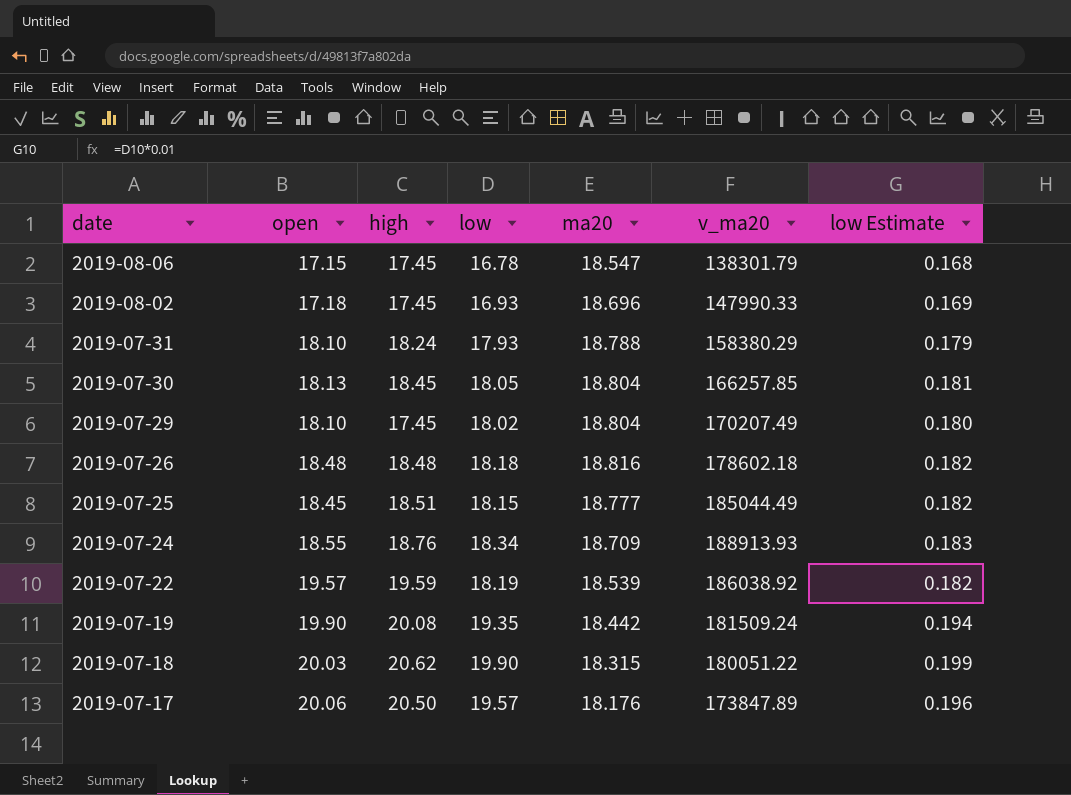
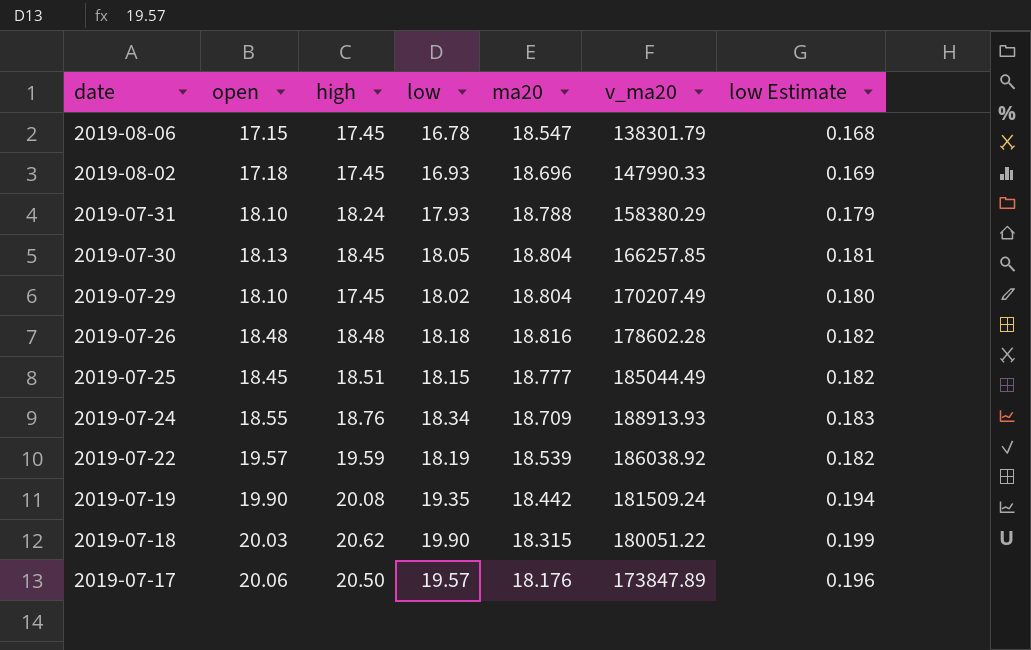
2019-07-26 | v_ma20: 178602.18 -> 178602.28

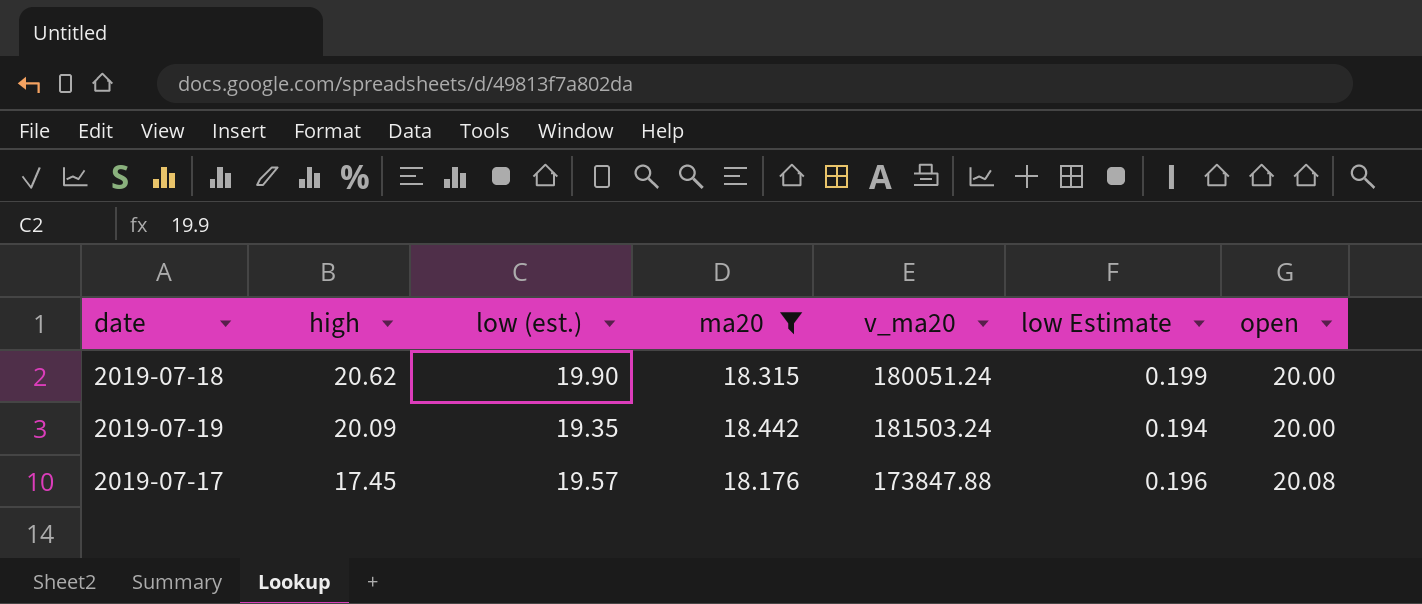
filter: none -> ma20 <= 18.442
row order: date descending -> high descending
column name: low -> low (est.)
column open | position: 2 -> 7
2019-07-18 | v_ma20: 180051.22 -> 180051.24
2019-07-18 | open: 20.03 -> 20.00
2019-07-19 | high: 20.08 -> 20.09
2019-07-19 | v_ma20: 181509.24 -> 181503.24
2019-07-19 | open: 19.90 -> 20.00
2019-07-17 | high: 20.50 -> 17.45
2019-07-17 | v_ma20: 173847.89 -> 173847.88
2019-07-17 | open: 20.06 -> 20.08

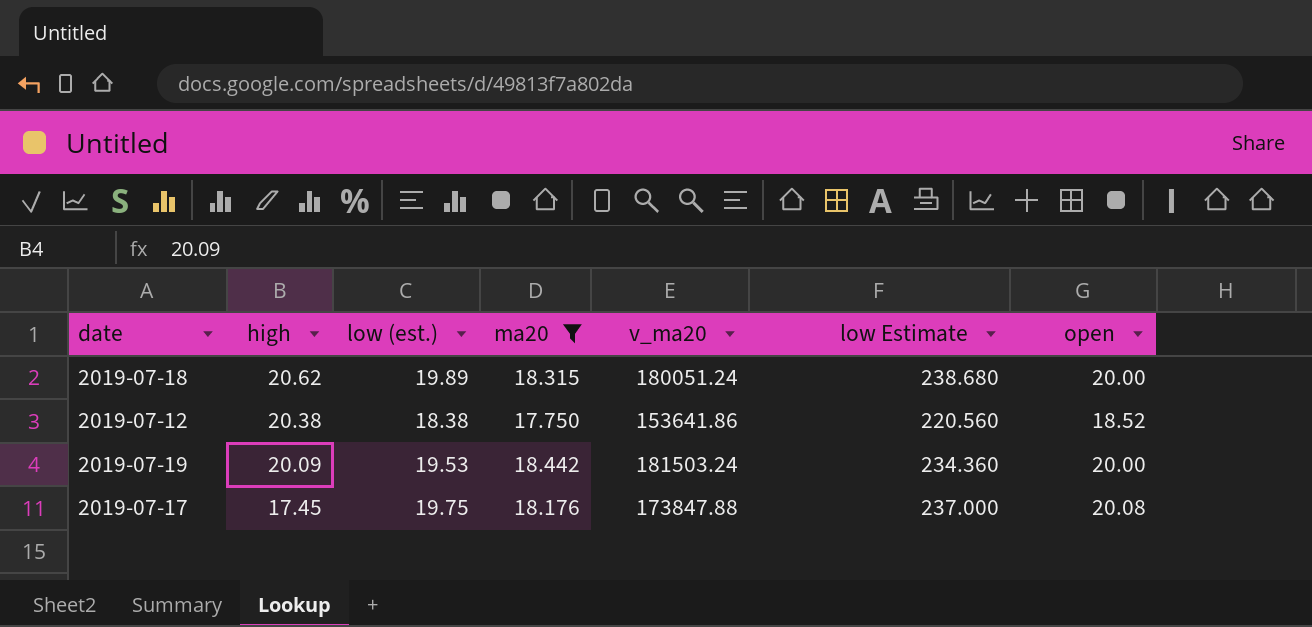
column low Estimate | formula: [low (est.)] * 0.01 -> [low (est.)] * 12
2019-07-18 | low (est.): 19.90 -> 19.89
row 2019-07-12: none -> 20.38 | 18.38 | 17.750 | 153641.86 | 220.560 | 18.52
2019-07-19 | low (est.): 19.35 -> 19.53
2019-07-17 | low (est.): 19.57 -> 19.75

